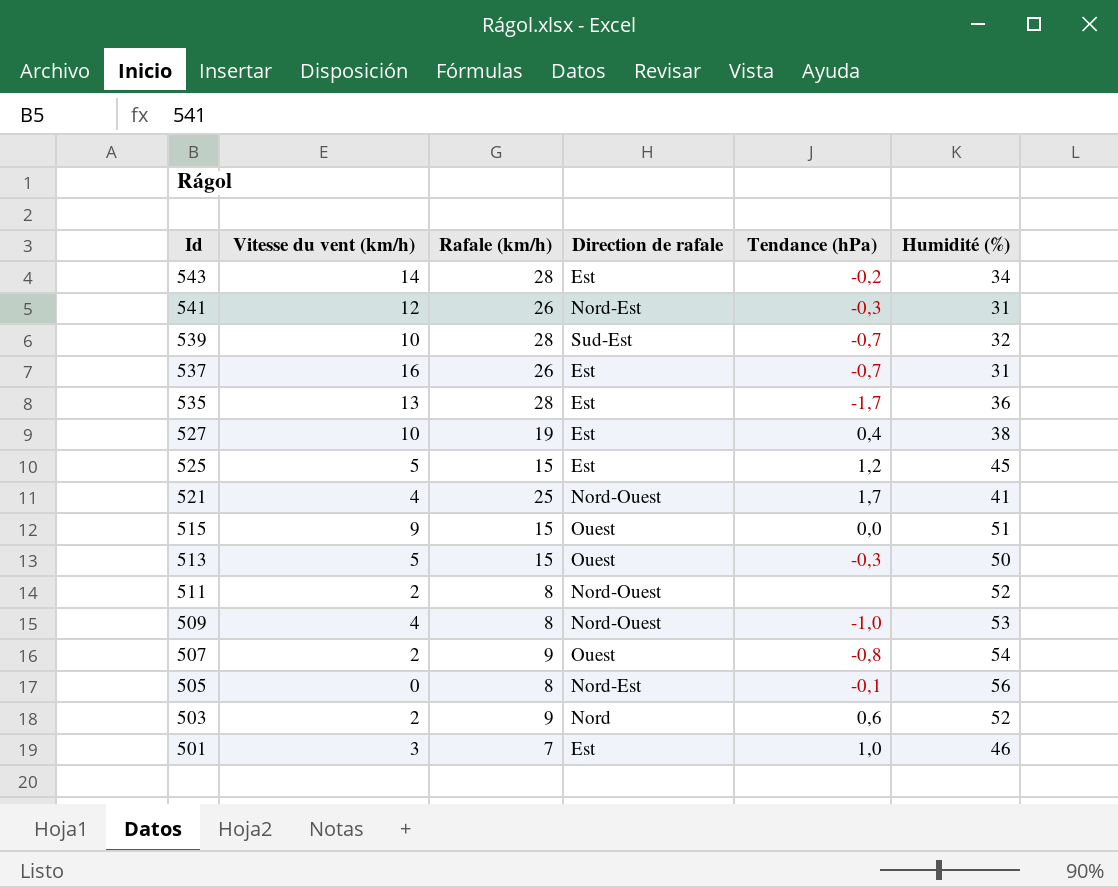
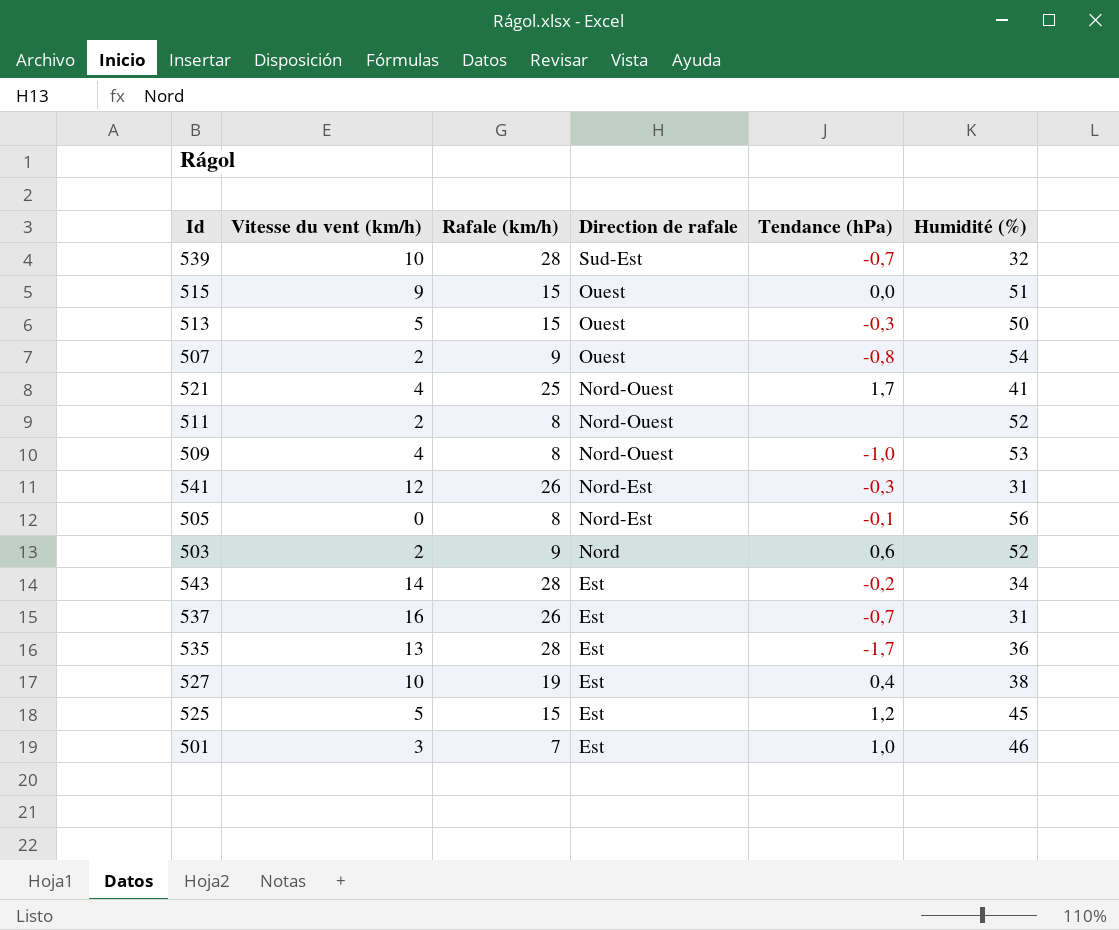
row order: Id descending -> Direction de rafale descending

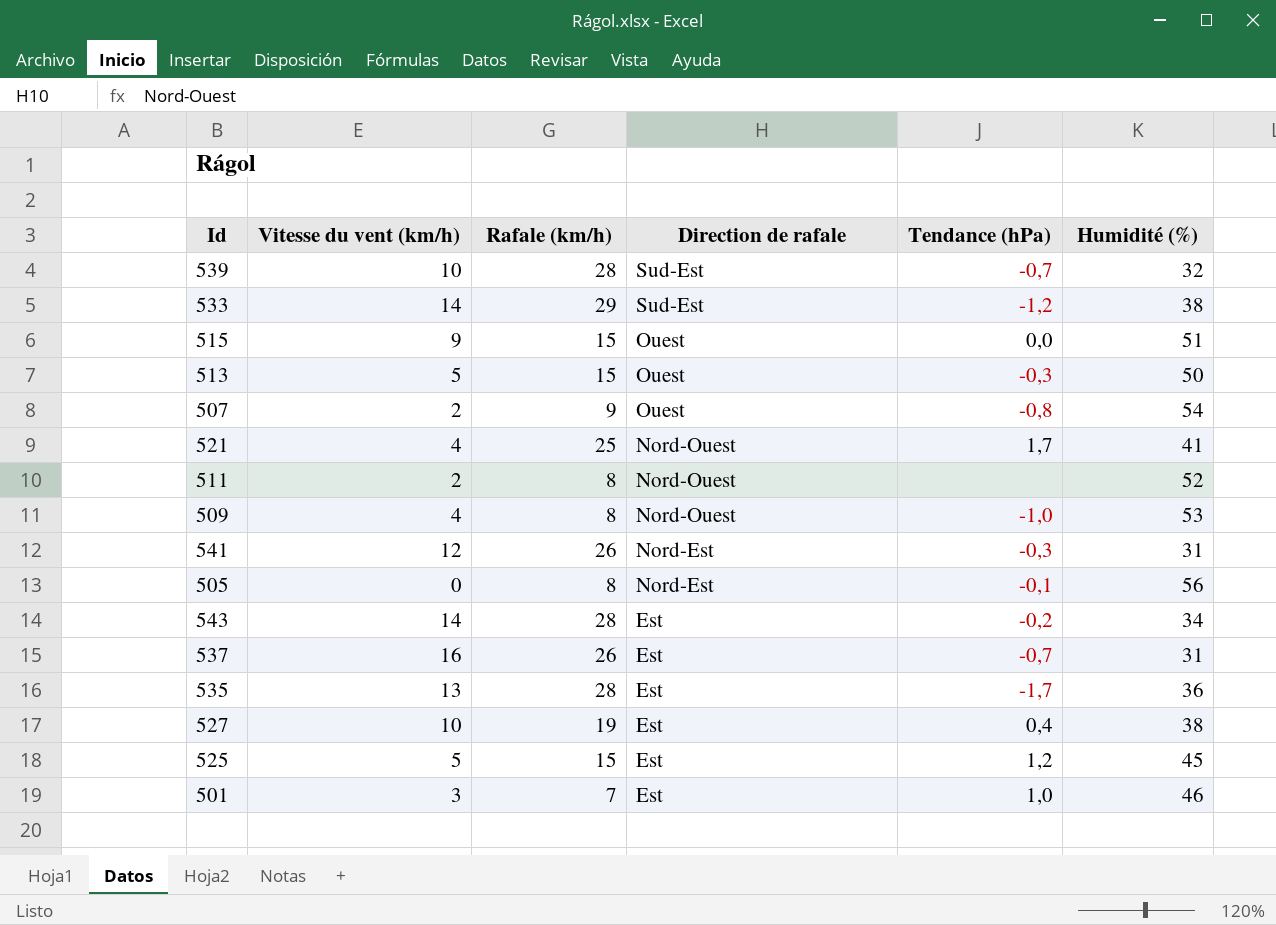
row 503: 2 | 9 | Nord | 0,6 | 52 -> none
row 533: none -> 14 | 29 | Sud-Est | -1,2 | 38

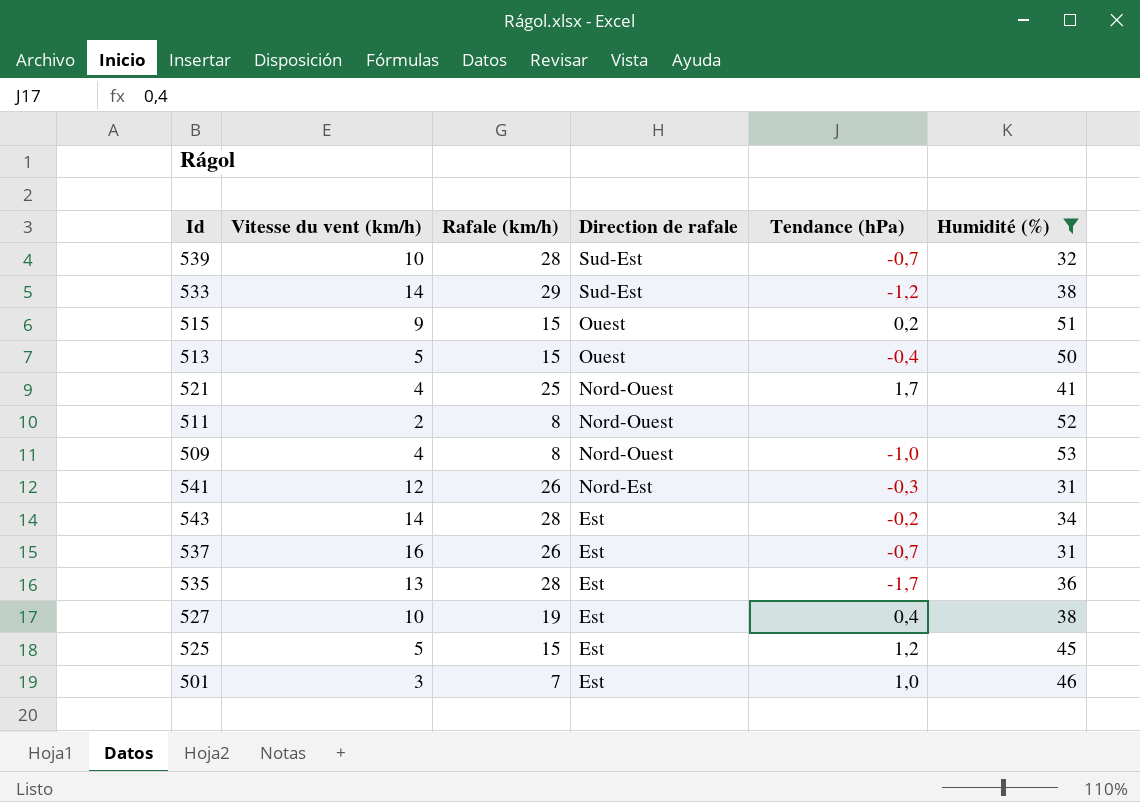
filter: none -> Humidité (%) <= 53
515 | Tendance (hPa): 0,0 -> 0,2
513 | Tendance (hPa): -0,3 -> -0,4

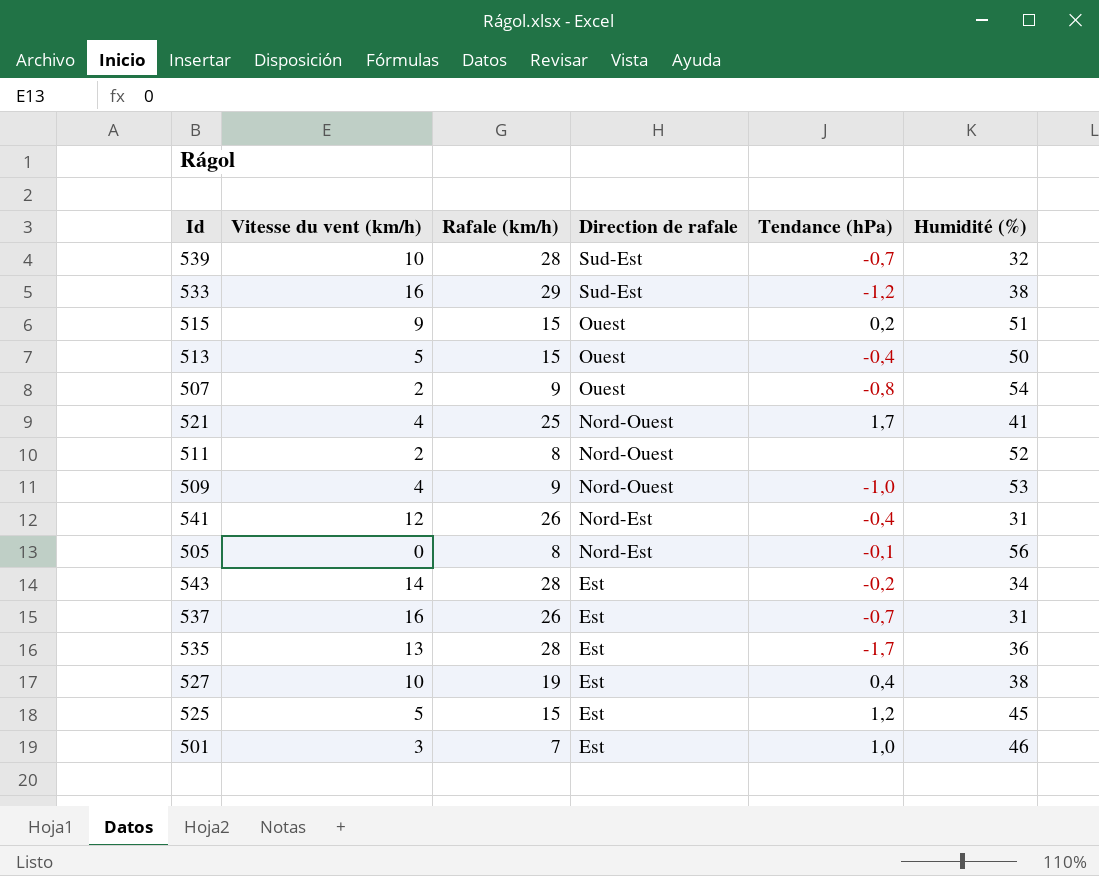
filter: Humidité (%) <= 53 -> none
533 | Vitesse du vent (km/h): 14 -> 16
509 | Rafale (km/h): 8 -> 9
541 | Tendance (hPa): -0,3 -> -0,4

